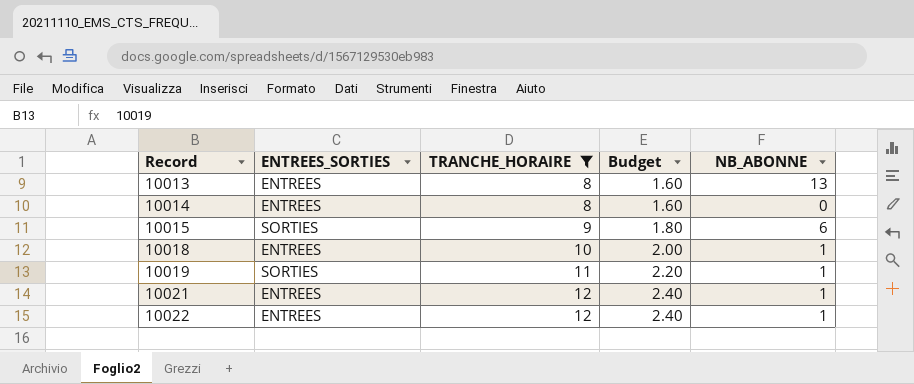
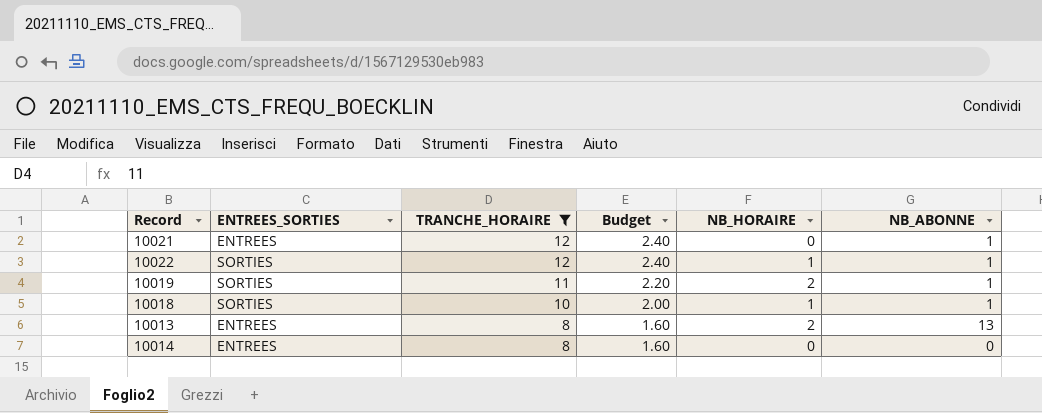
row order: Record ascending -> TRANCHE_HORAIRE descending
column NB_HORAIRE | position: none -> 5
row 10015: SORTIES | 9 | 1.80 | 6 -> none
10022 | ENTREES_SORTIES: ENTREES -> SORTIES
10018 | ENTREES_SORTIES: ENTREES -> SORTIES

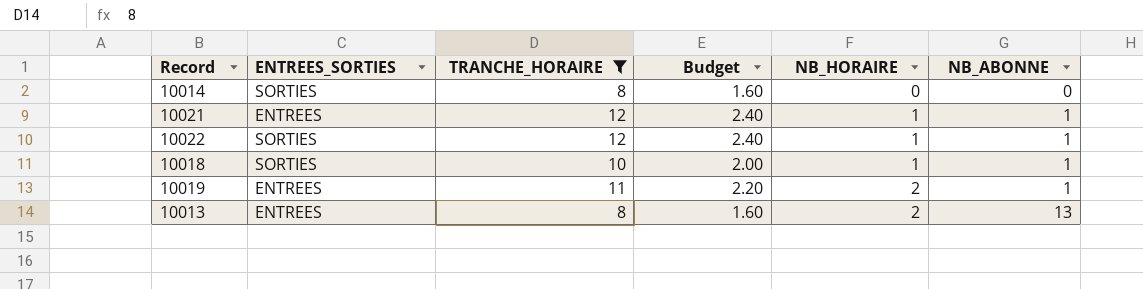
row order: TRANCHE_HORAIRE descending -> NB_HORAIRE ascending
10014 | ENTREES_SORTIES: ENTREES -> SORTIES
10021 | NB_HORAIRE: 0 -> 1
10019 | ENTREES_SORTIES: SORTIES -> ENTREES

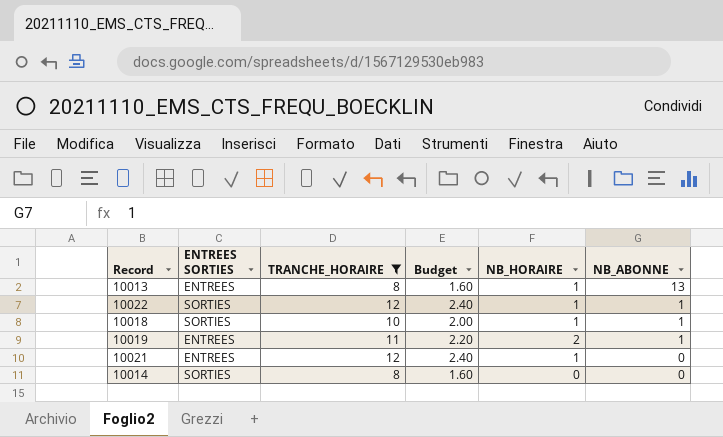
row order: NB_HORAIRE ascending -> NB_ABONNE descending
column name: ENTREES_SORTIES -> ENTREES SORTIES
10013 | NB_HORAIRE: 2 -> 1
10021 | NB_ABONNE: 1 -> 0

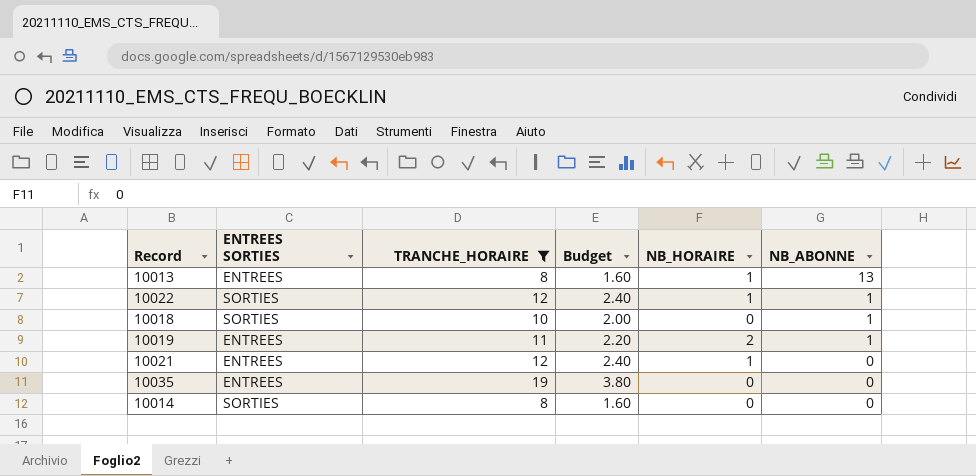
10018 | NB_HORAIRE: 1 -> 0
row 10035: none -> ENTREES | 19 | 3.80 | 0 | 0

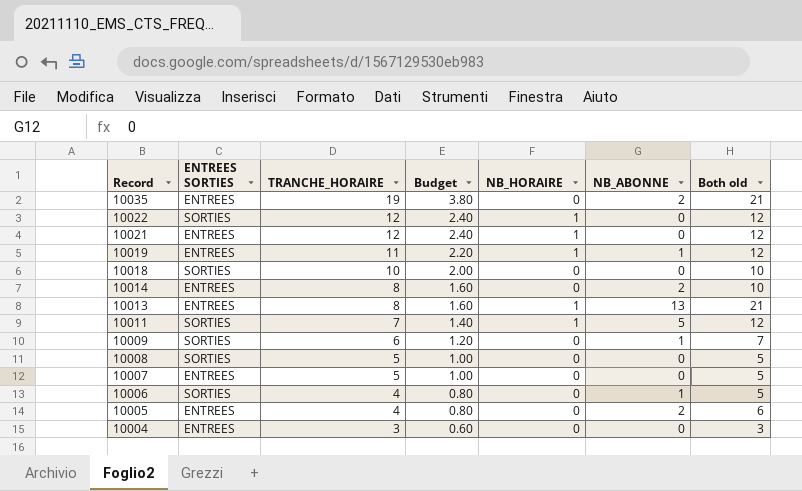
filter: TRANCHE_HORAIRE >= 8 -> none
row order: NB_ABONNE descending -> Record descending
column Both old | formula: none -> [TRANCHE_HORAIRE] + [NB_ABONNE]
10035 | NB_ABONNE: 0 -> 2
10022 | NB_ABONNE: 1 -> 0
10019 | NB_HORAIRE: 2 -> 1
10018 | NB_ABONNE: 1 -> 0
10014 | ENTREES SORTIES: SORTIES -> ENTREES
10014 | NB_ABONNE: 0 -> 2

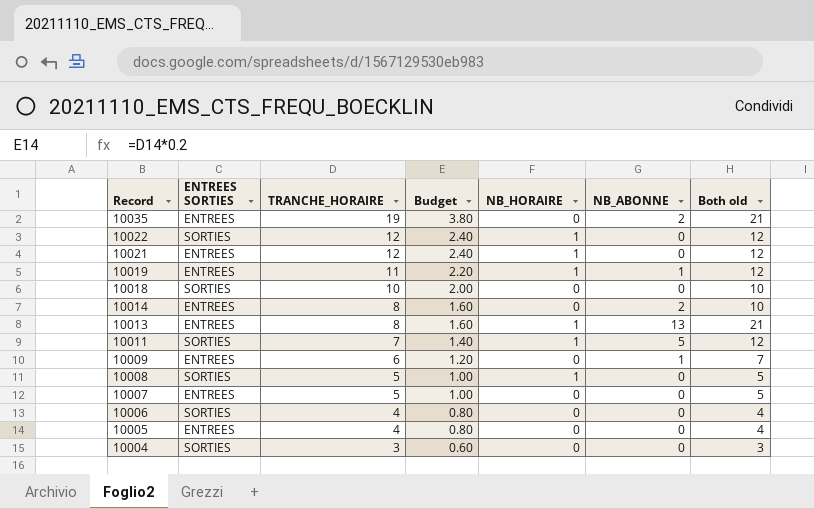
10009 | ENTREES SORTIES: SORTIES -> ENTREES
10008 | NB_HORAIRE: 0 -> 1
10006 | NB_ABONNE: 1 -> 0
10006 | Both old: 5 -> 4
10005 | NB_ABONNE: 2 -> 0
10005 | Both old: 6 -> 4
10004 | ENTREES SORTIES: ENTREES -> SORTIES

